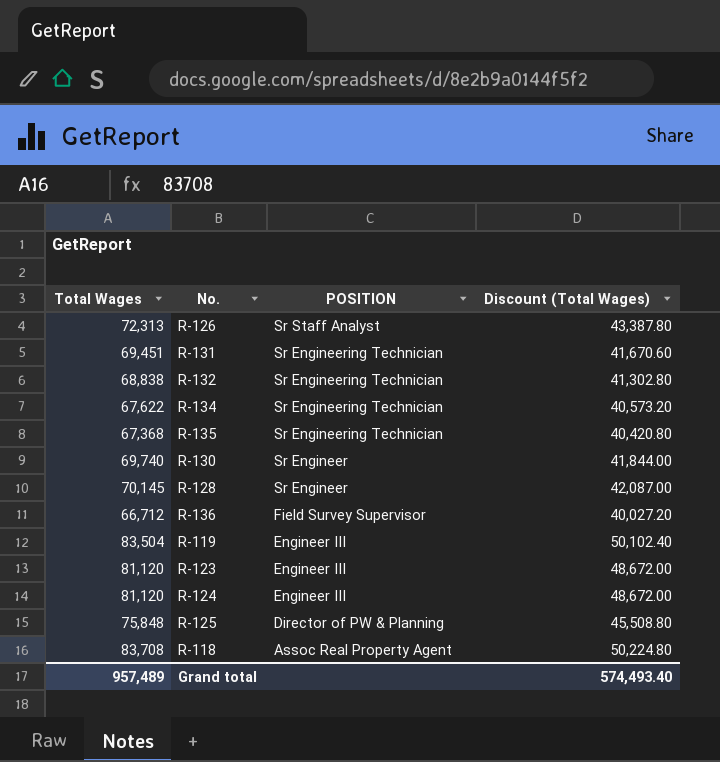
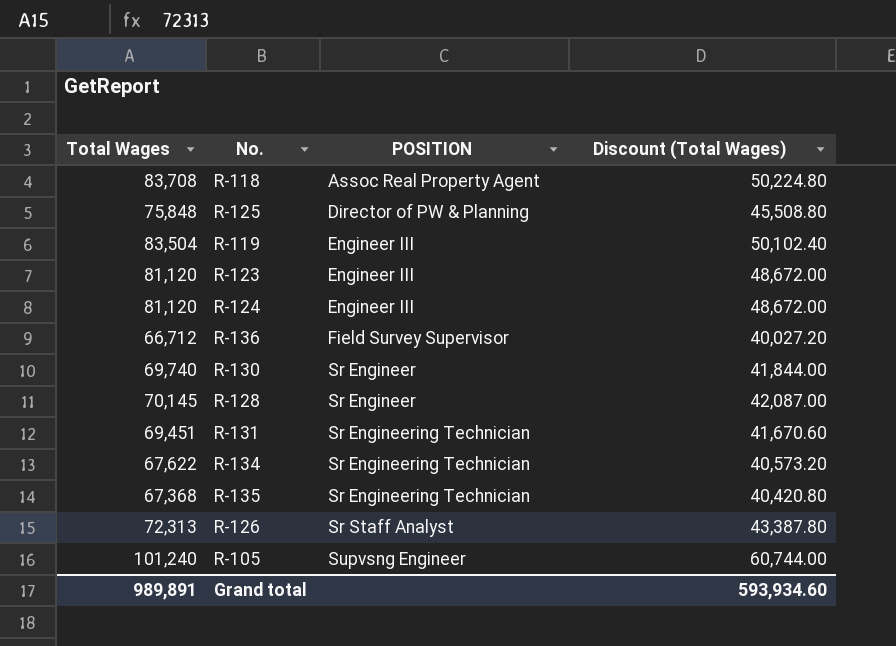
row order: POSITION descending -> POSITION ascending
row R-132: 68,838 | Sr Engineering Technician | 41,302.80 -> none
row R-105: none -> 101,240 | Supvsng Engineer | 60,744.00
Grand total | Total Wages: 957,489 -> 989,891
Grand total | Discount (Total Wages): 574,493.40 -> 593,934.60

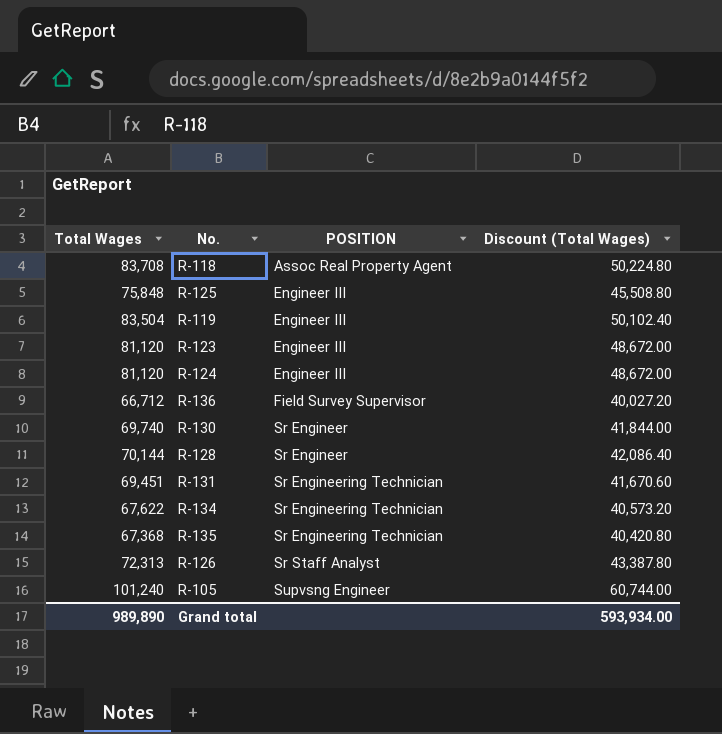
R-125 | POSITION: Director of PW & Planning -> Engineer III
R-128 | Total Wages: 70,145 -> 70,144
R-128 | Discount (Total Wages): 42,087.00 -> 42,086.40
Grand total | Total Wages: 989,891 -> 989,890
Grand total | Discount (Total Wages): 593,934.60 -> 593,934.00

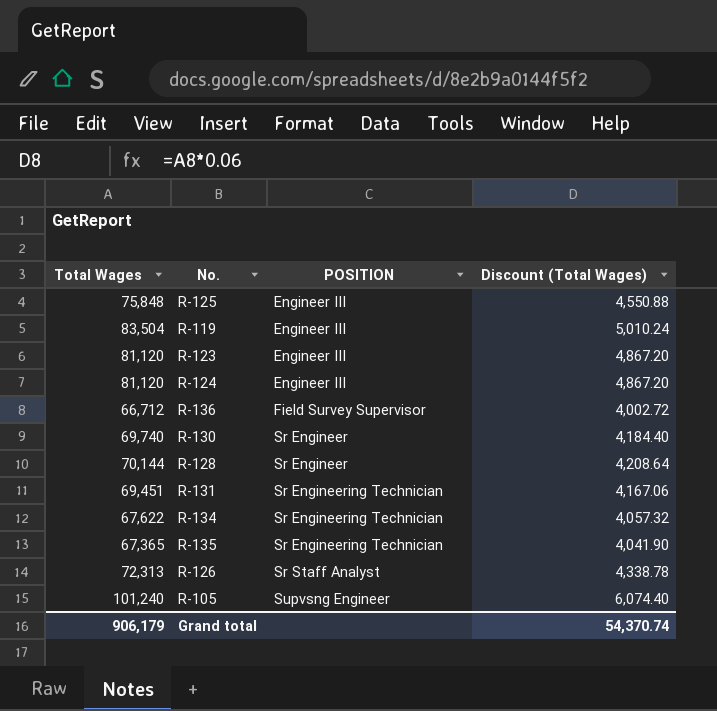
column Discount (Total Wages) | formula: [Total Wages] * 0.6 -> [Total Wages] * 0.06
row R-118: 83,708 | Assoc Real Property Agent | 50,224.80 -> none
R-135 | Total Wages: 67,368 -> 67,365
Grand total | Total Wages: 989,890 -> 906,179
Grand total | Discount (Total Wages): 593,934.00 -> 54,370.74

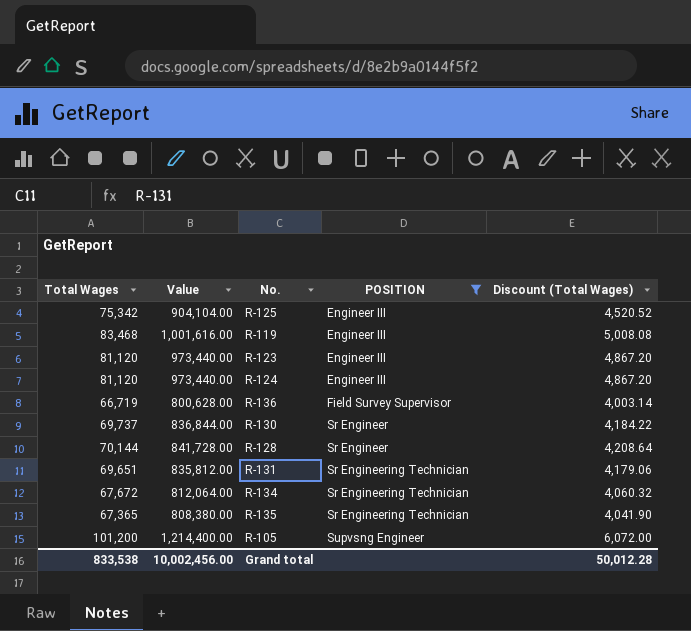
filter: none -> POSITION != Sr Staff Analyst
column Value | formula: none -> [Total Wages] * 12
R-125 | Total Wages: 75,848 -> 75,342
R-125 | Discount (Total Wages): 4,550.88 -> 4,520.52
R-119 | Total Wages: 83,504 -> 83,468
R-119 | Discount (Total Wages): 5,010.24 -> 5,008.08
R-136 | Total Wages: 66,712 -> 66,719
R-136 | Discount (Total Wages): 4,002.72 -> 4,003.14
R-130 | Total Wages: 69,740 -> 69,737
R-130 | Discount (Total Wages): 4,184.40 -> 4,184.22
R-131 | Total Wages: 69,451 -> 69,651
R-131 | Discount (Total Wages): 4,167.06 -> 4,179.06
R-134 | Total Wages: 67,622 -> 67,672
R-134 | Discount (Total Wages): 4,057.32 -> 4,060.32
R-105 | Total Wages: 101,240 -> 101,200
R-105 | Discount (Total Wages): 6,074.40 -> 6,072.00
Grand total | Total Wages: 906,179 -> 833,538
Grand total | Discount (Total Wages): 54,370.74 -> 50,012.28

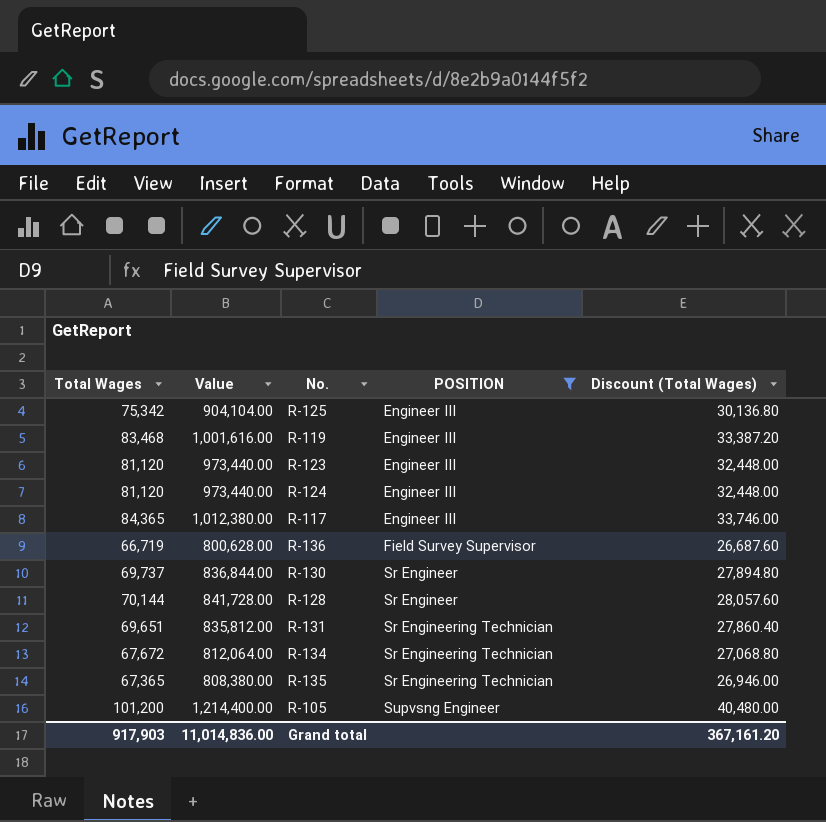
column Discount (Total Wages) | formula: [Total Wages] * 0.06 -> [Total Wages] * 0.4
row R-117: none -> 84,365 | 1,012,380.00 | Engineer III | 33,746.00
Grand total | Total Wages: 833,538 -> 917,903
Grand total | Value: 10,002,456.00 -> 11,014,836.00
Grand total | Discount (Total Wages): 50,012.28 -> 367,161.20

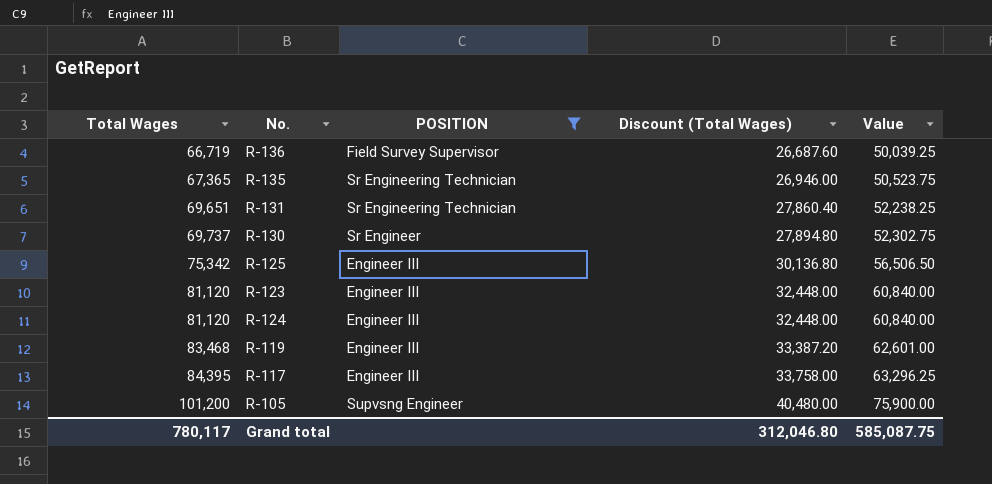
row order: POSITION ascending -> Total Wages ascending
column Value | formula: [Total Wages] * 12 -> [Total Wages] * 0.75
column Value | position: 2 -> 5
row R-128: 70,144 | 841,728.00 | Sr Engineer | 28,057.60 -> none
row R-134: 67,672 | 812,064.00 | Sr Engineering Technician | 27,068.80 -> none
R-117 | Total Wages: 84,365 -> 84,395
R-117 | Discount (Total Wages): 33,746.00 -> 33,758.00
Grand total | Total Wages: 917,903 -> 780,117
Grand total | Discount (Total Wages): 367,161.20 -> 312,046.80
Grand total | Value: 11,014,836.00 -> 585,087.75

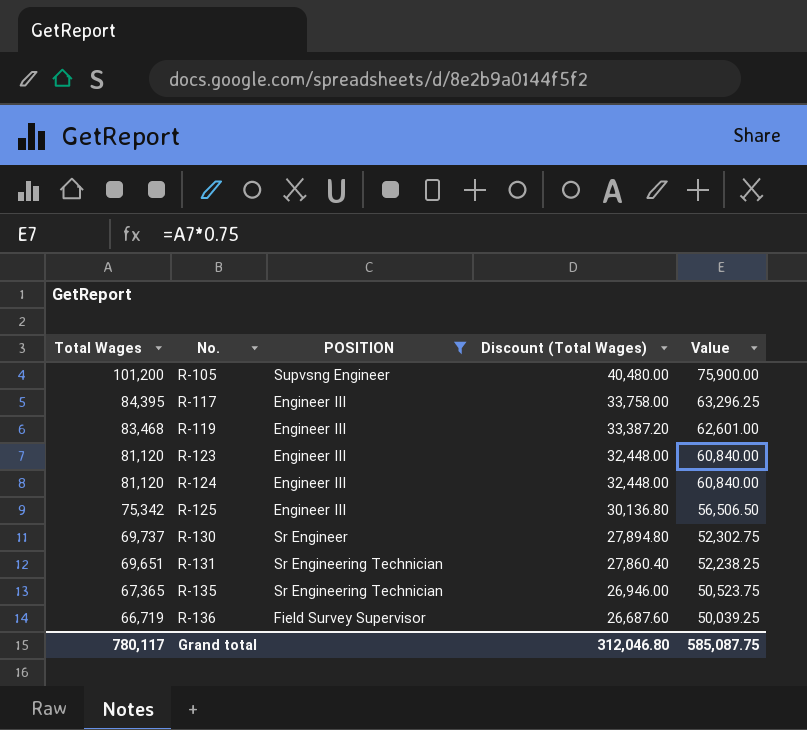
row order: Total Wages ascending -> Total Wages descending

